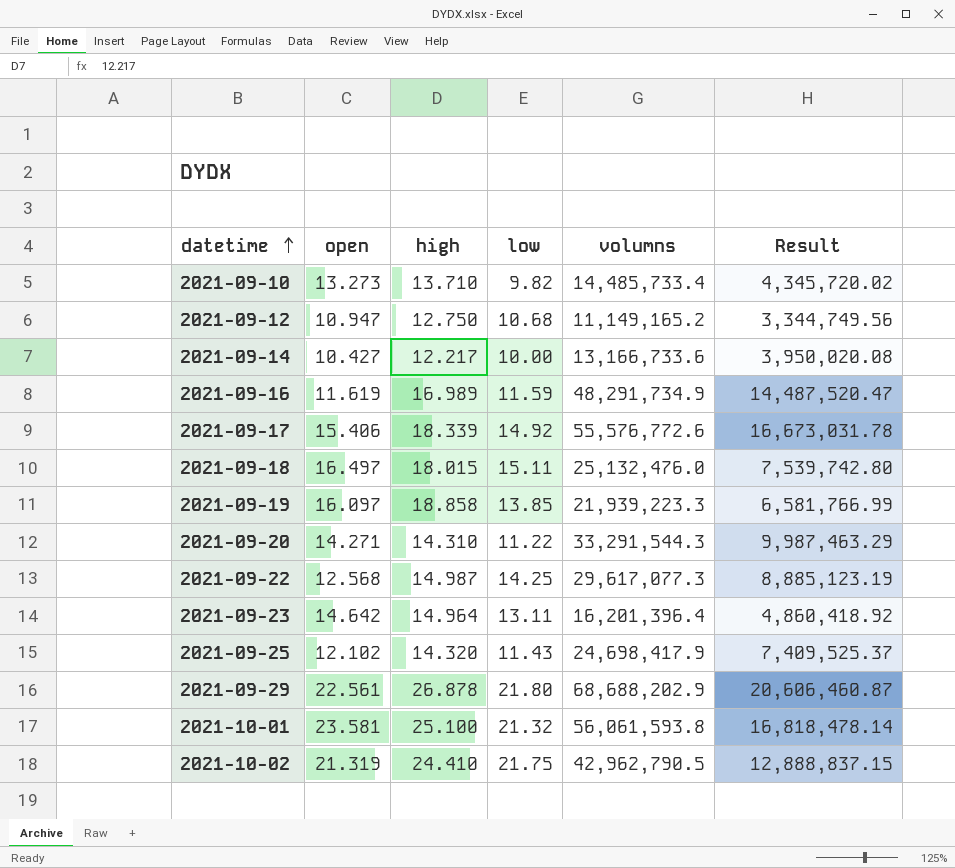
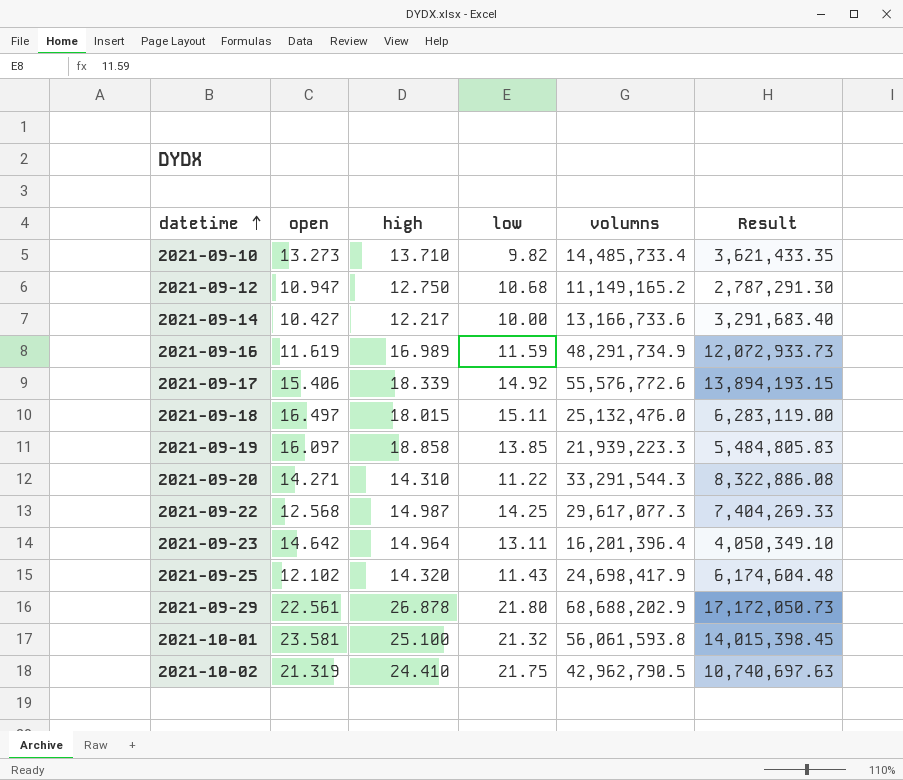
column Result | formula: [volumns] * 0.3 -> [volumns] * 0.25

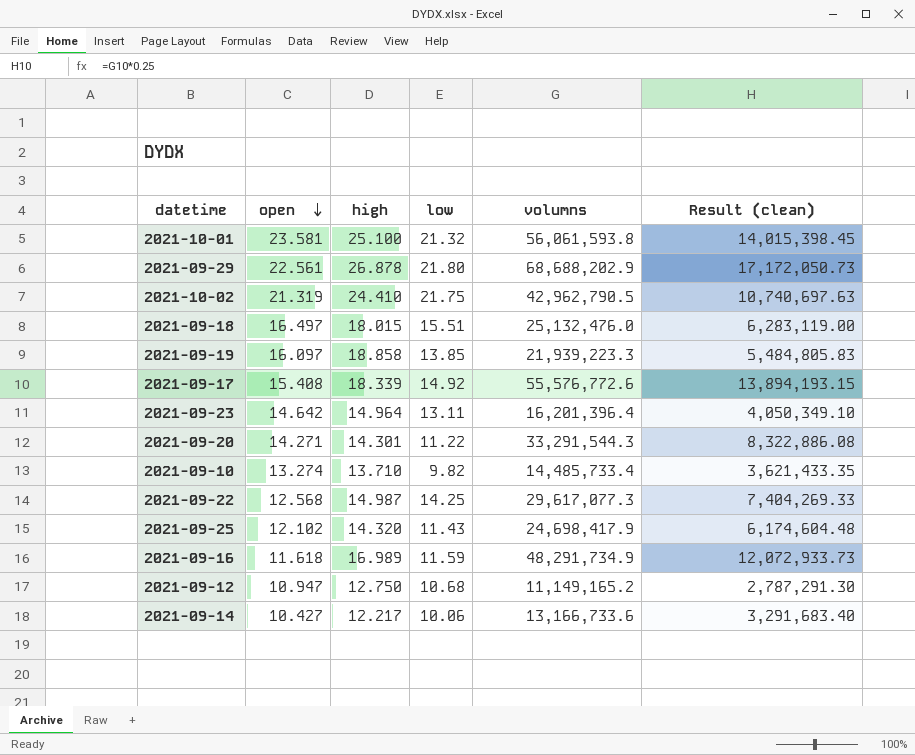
row order: datetime ascending -> open descending
column name: Result -> Result (clean)
2021-09-18 | low: 15.11 -> 15.51
2021-09-17 | open: 15.406 -> 15.408
2021-09-20 | high: 14.310 -> 14.301
2021-09-10 | open: 13.273 -> 13.274
2021-09-16 | open: 11.619 -> 11.618
2021-09-14 | low: 10.00 -> 10.06

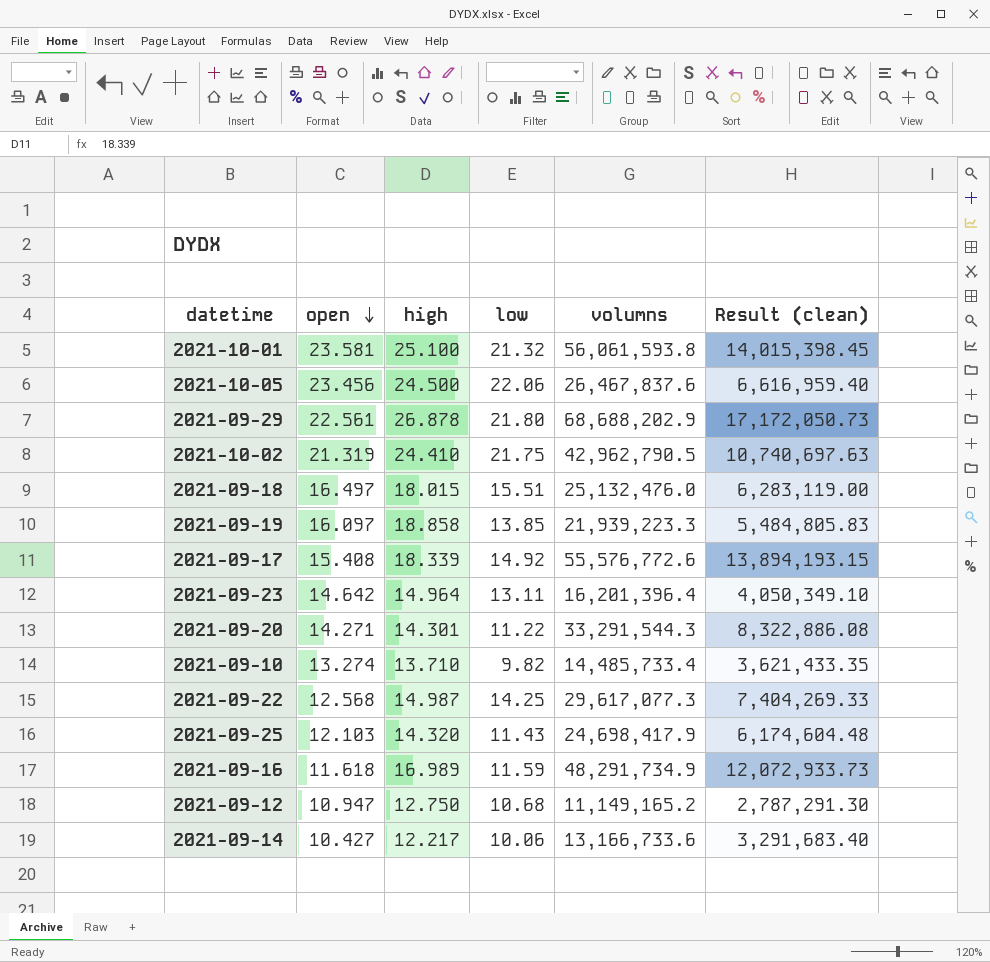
row 2021-10-05: none -> 23.456 | 24.500 | 22.06 | 26,467,837.6 | 6,616,959.40
2021-09-25 | open: 12.102 -> 12.103

